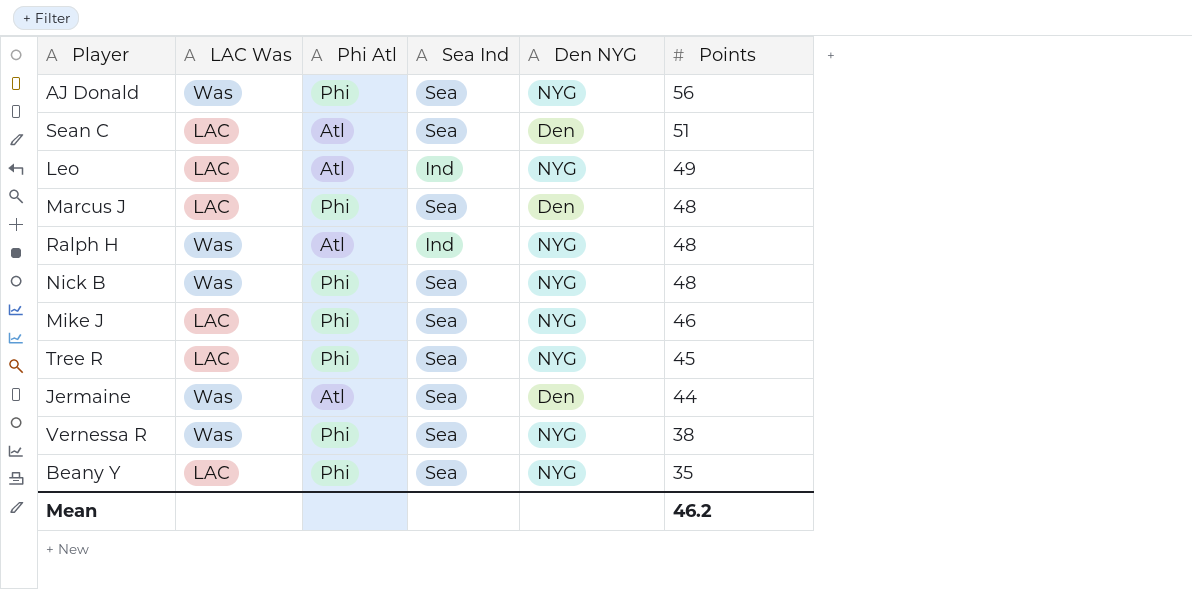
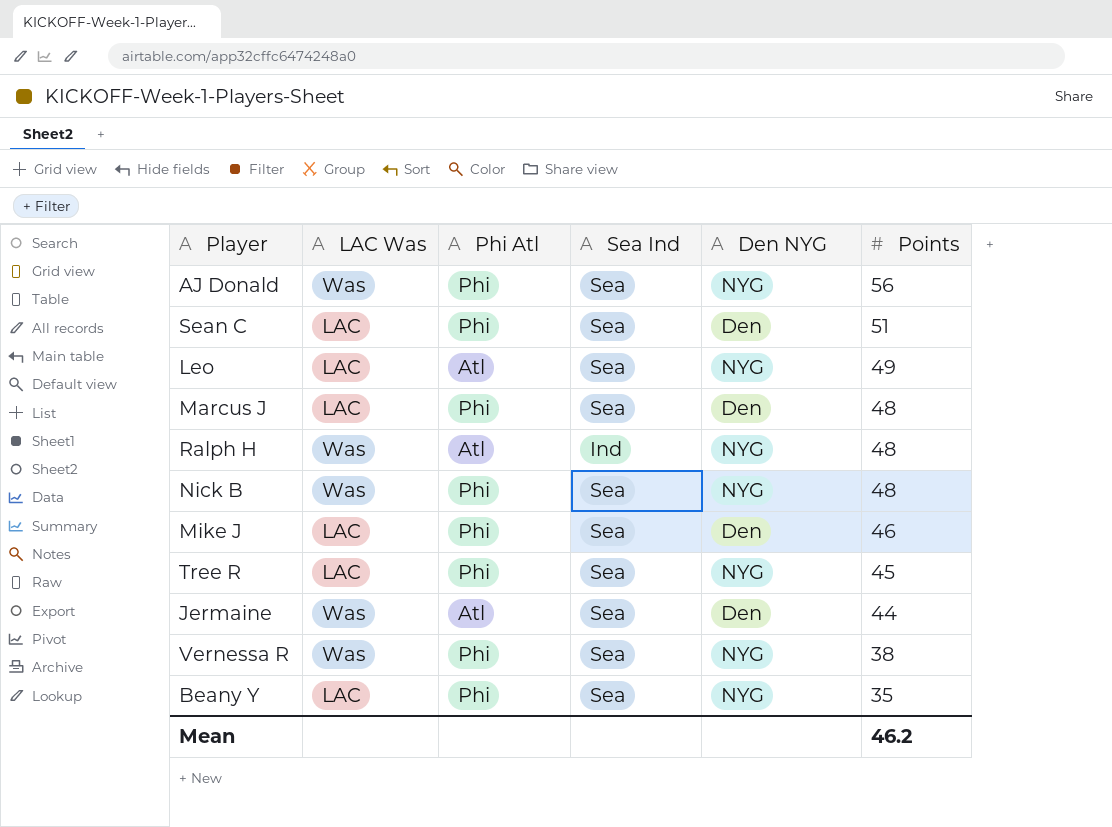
Sean C | Phi Atl: Atl -> Phi
Leo | Sea Ind: Ind -> Sea
Mike J | Den NYG: NYG -> Den

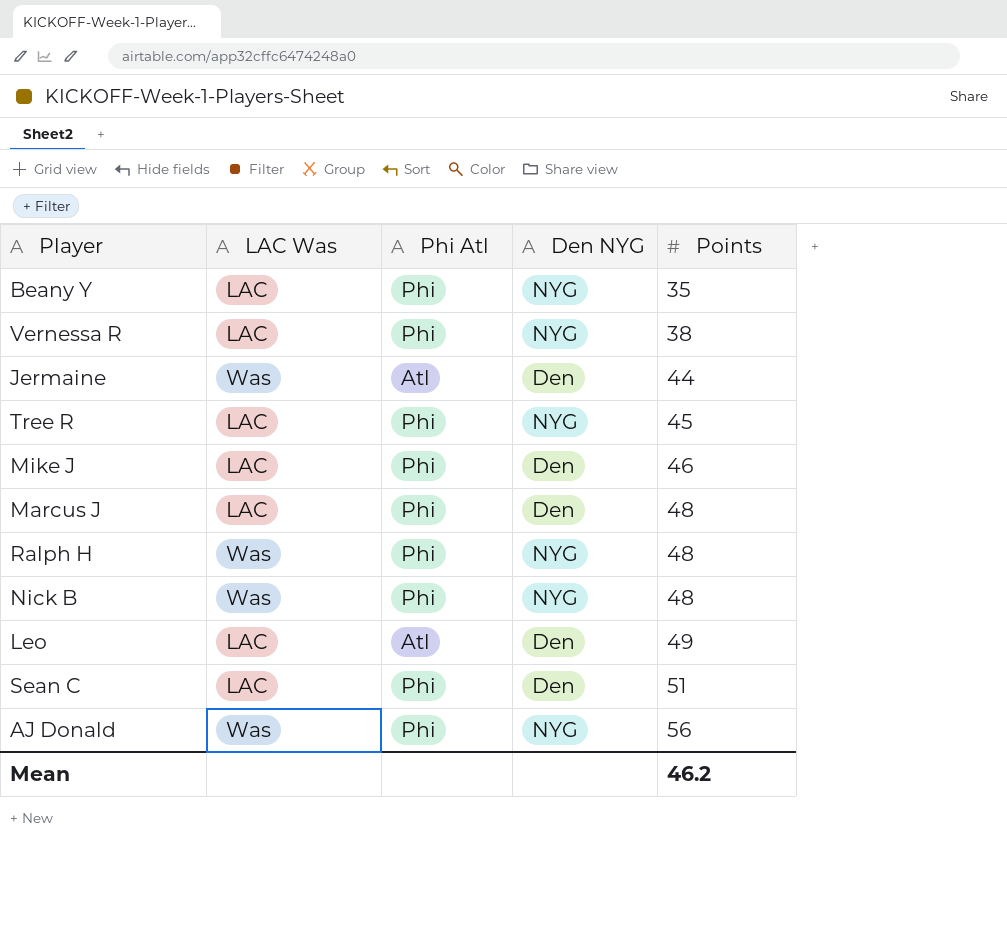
row order: Points descending -> Points ascending
column Sea Ind | position: 4 -> none
Vernessa R | LAC Was: Was -> LAC
Ralph H | Phi Atl: Atl -> Phi
Leo | Den NYG: NYG -> Den

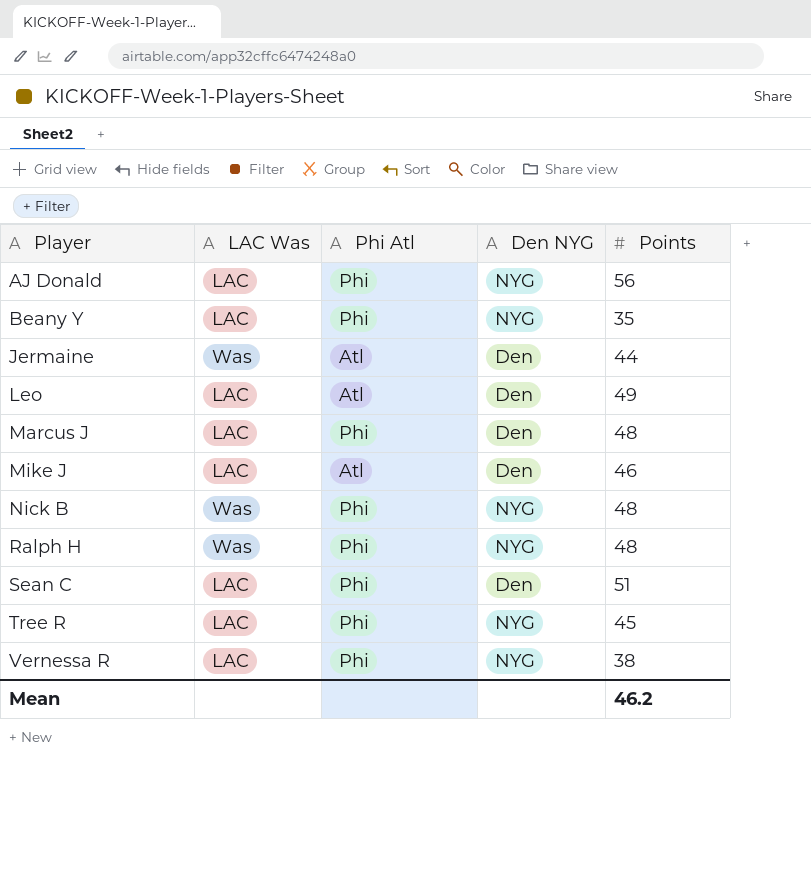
row order: Points ascending -> Player ascending
AJ Donald | LAC Was: Was -> LAC
Mike J | Phi Atl: Phi -> Atl

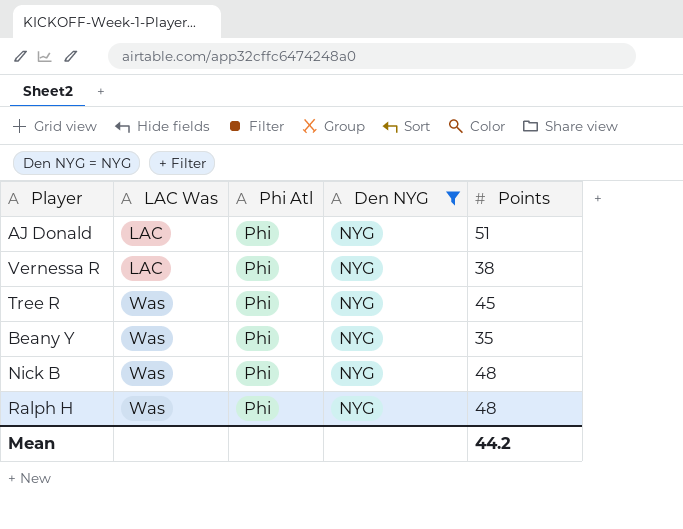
filter: none -> Den NYG = NYG
row order: Player ascending -> LAC Was ascending
AJ Donald | Points: 56 -> 51
Tree R | LAC Was: LAC -> Was
Beany Y | LAC Was: LAC -> Was
Mean | Points: 46.2 -> 44.2

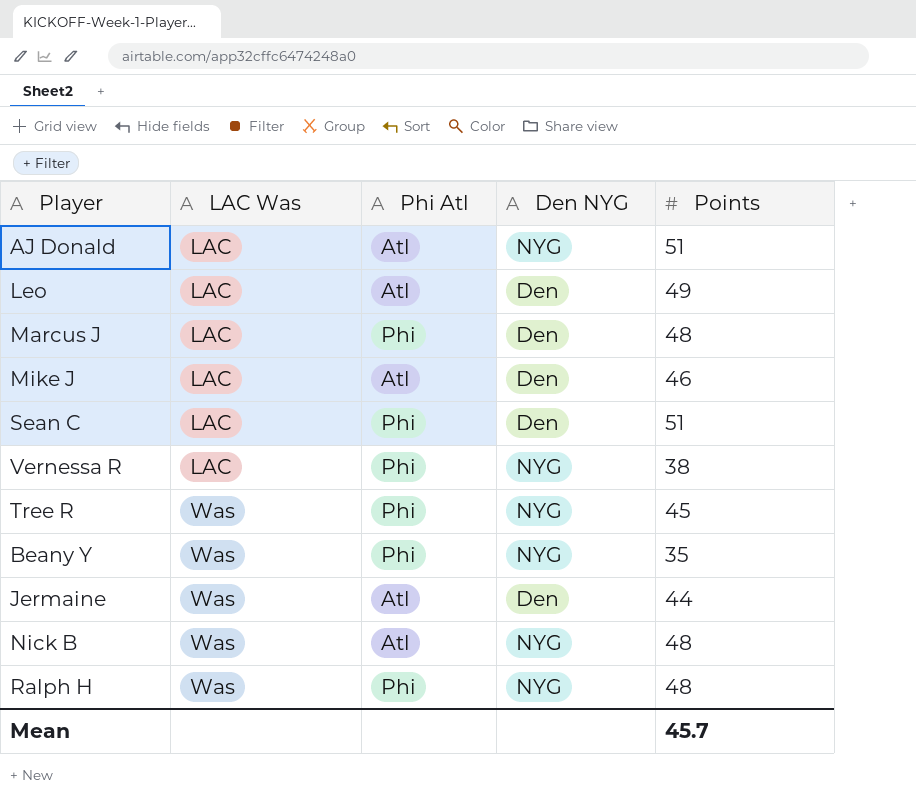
filter: Den NYG = NYG -> none
AJ Donald | Phi Atl: Phi -> Atl
Nick B | Phi Atl: Phi -> Atl
Mean | Points: 44.2 -> 45.7

